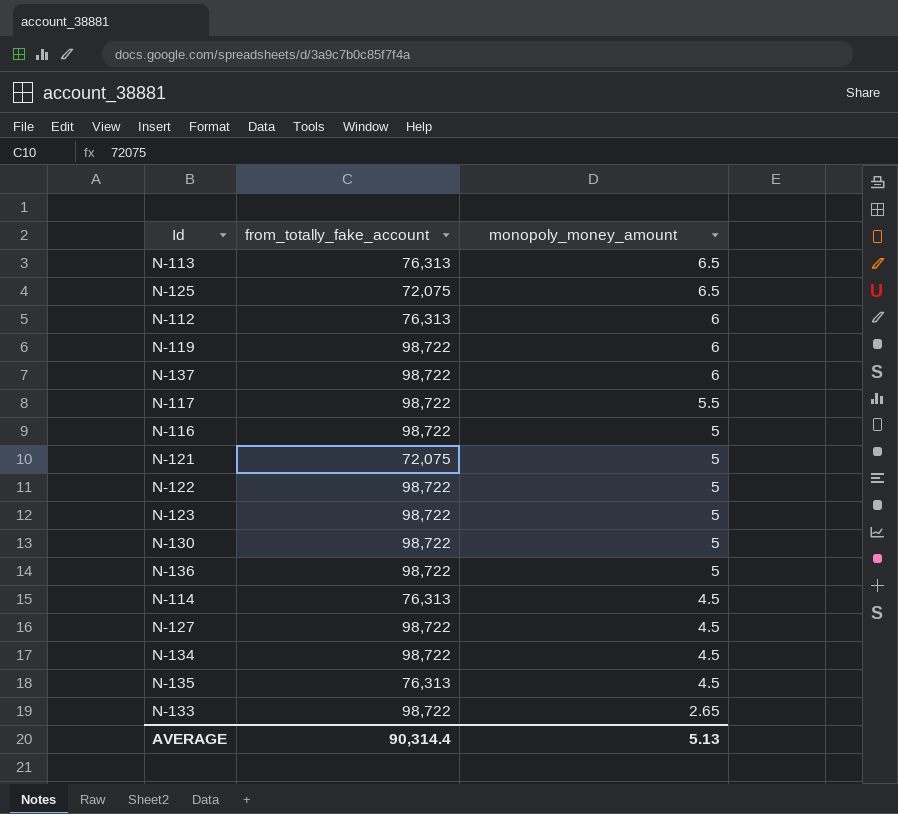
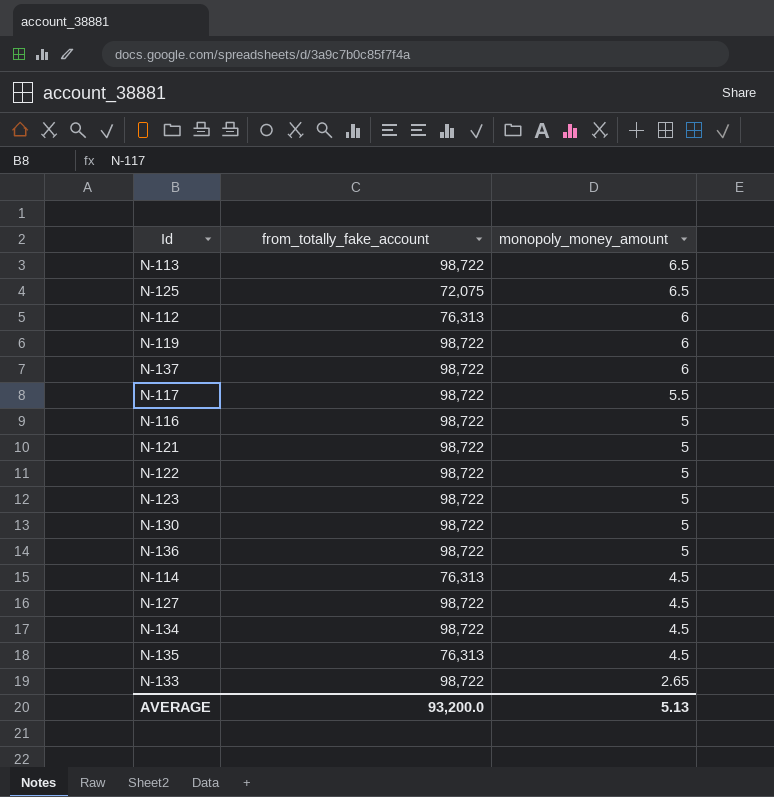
N-113 | from_totally_fake_account: 76,313 -> 98,722
N-121 | from_totally_fake_account: 72,075 -> 98,722
AVERAGE | from_totally_fake_account: 90,314.4 -> 93,200.0

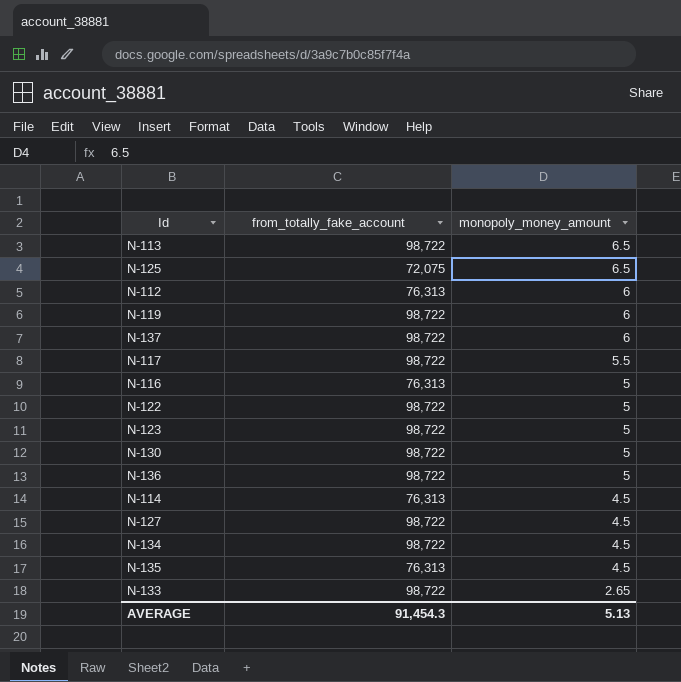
row N-121: 98,722 | 5 -> none
N-116 | from_totally_fake_account: 98,722 -> 76,313
AVERAGE | from_totally_fake_account: 93,200.0 -> 91,454.3

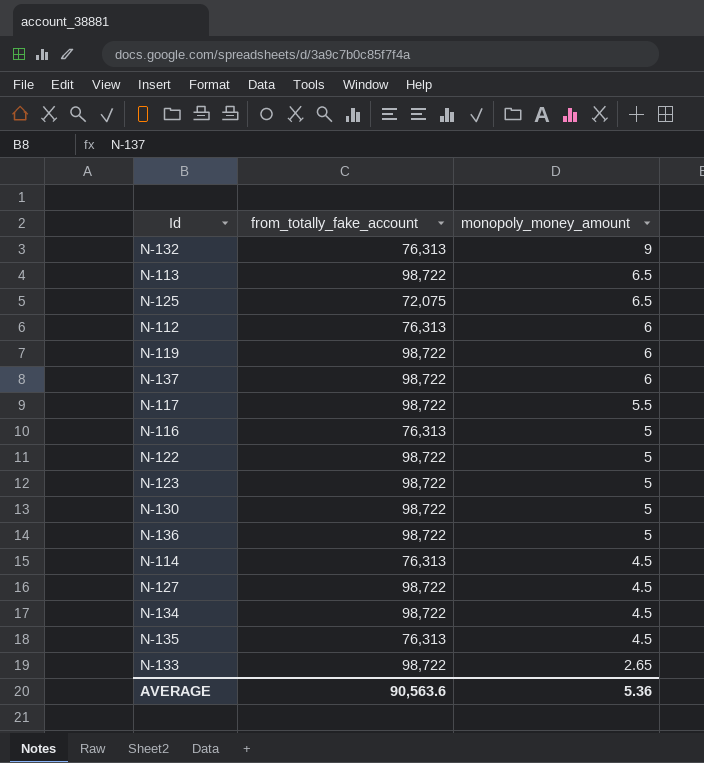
row N-132: none -> 76,313 | 9
AVERAGE | from_totally_fake_account: 91,454.3 -> 90,563.6
AVERAGE | monopoly_money_amount: 5.13 -> 5.36

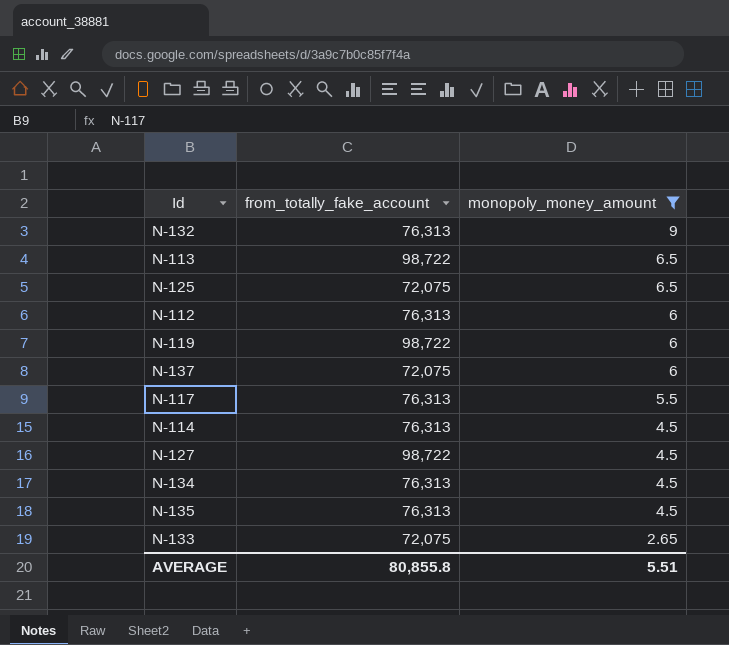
filter: none -> monopoly_money_amount != 5
N-137 | from_totally_fake_account: 98,722 -> 72,075
N-117 | from_totally_fake_account: 98,722 -> 76,313
N-134 | from_totally_fake_account: 98,722 -> 76,313
N-133 | from_totally_fake_account: 98,722 -> 72,075
AVERAGE | from_totally_fake_account: 90,563.6 -> 80,855.8
AVERAGE | monopoly_money_amount: 5.36 -> 5.51

